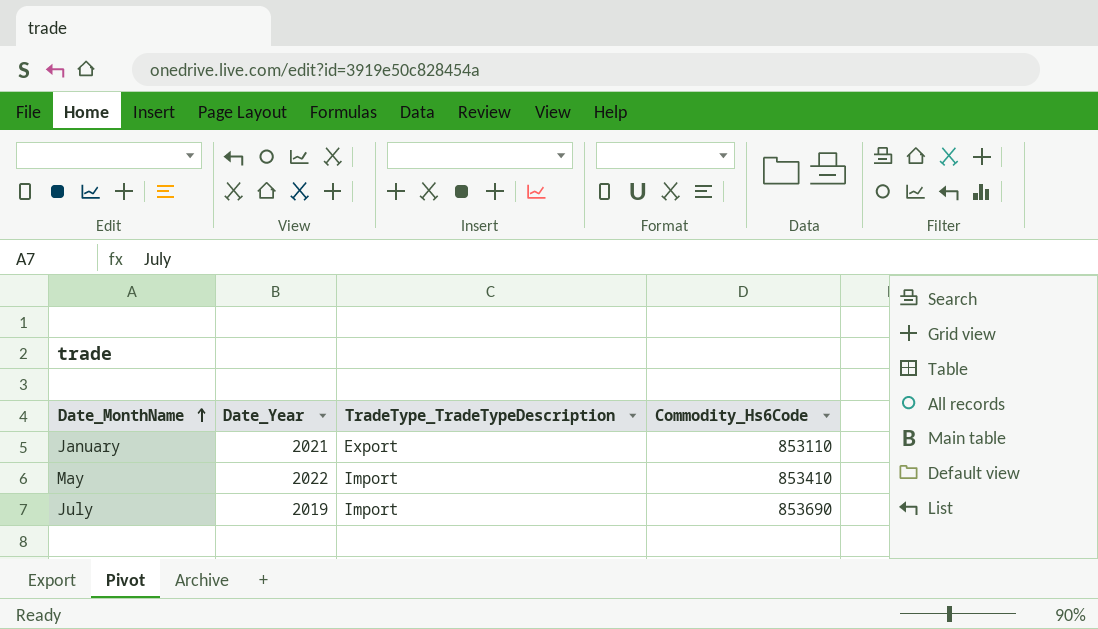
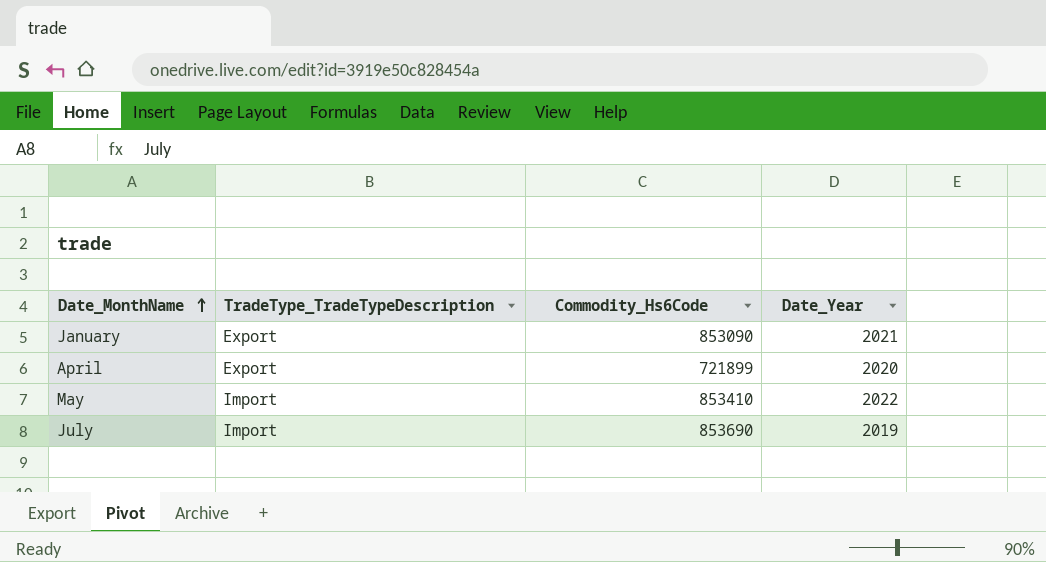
column Date_Year | position: 2 -> 4
January | Commodity_Hs6Code: 853110 -> 853090
row April: none -> Export | 721899 | 2020

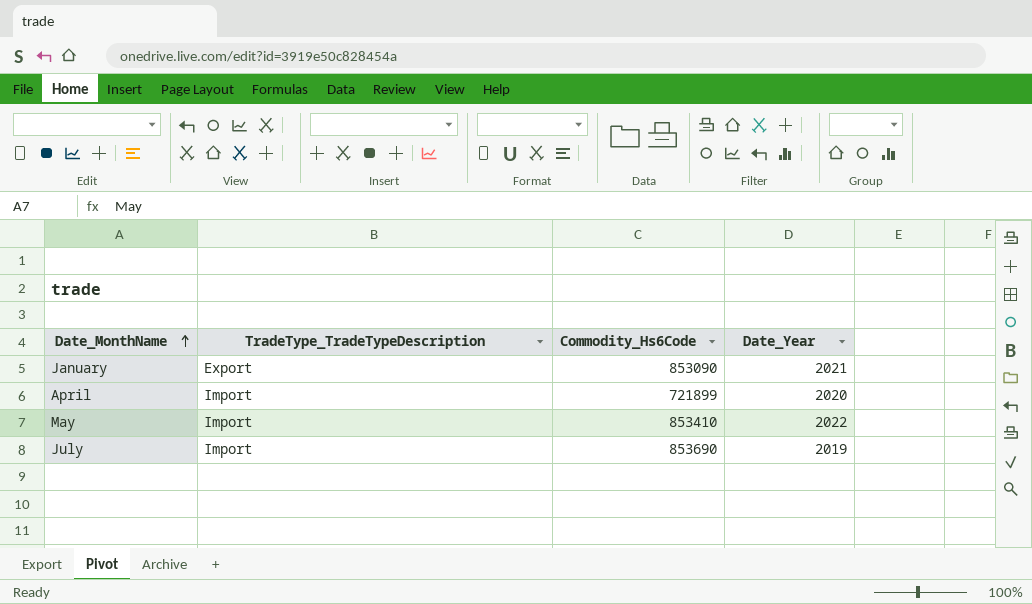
April | TradeType_TradeTypeDescription: Export -> Import

